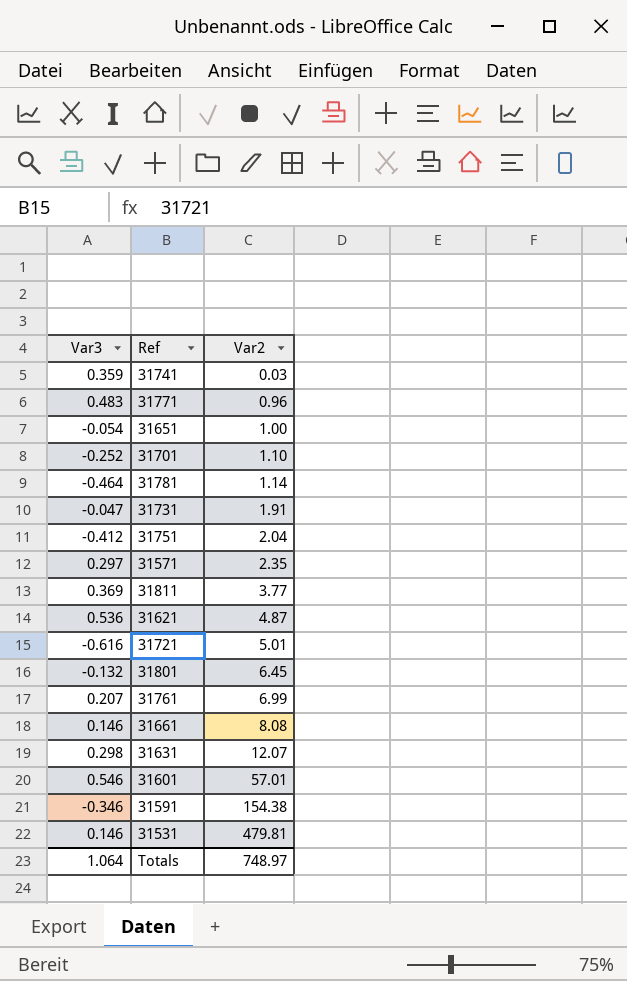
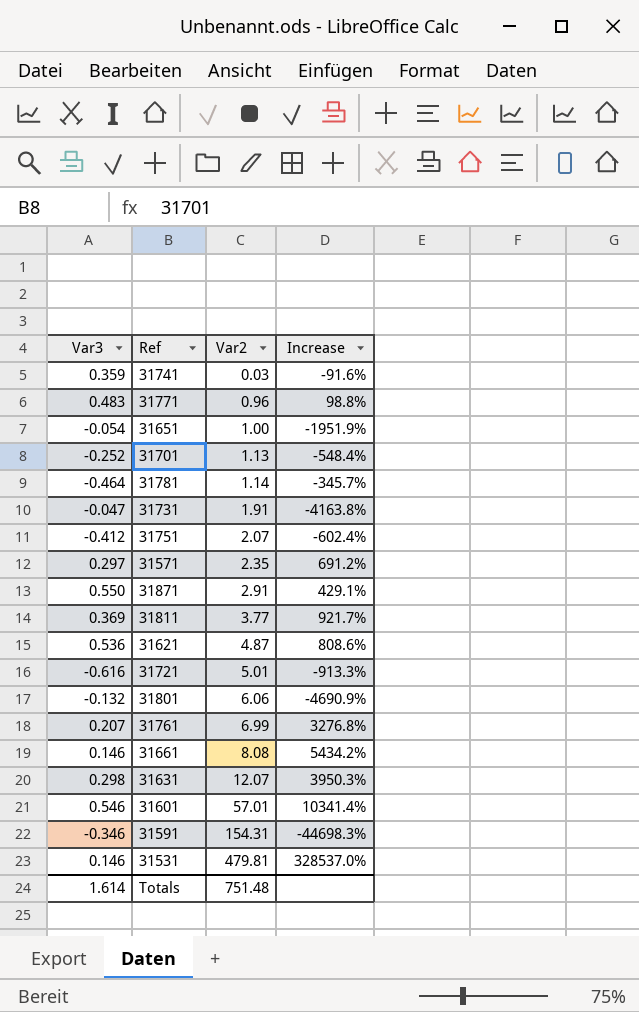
column Increase | formula: none -> ([Var2] - [Var3]) / [Var3]
31701 | Var2: 1.10 -> 1.13
31751 | Var2: 2.04 -> 2.07
row 31871: none -> 0.550 | 2.91 | 429.1%
31801 | Var2: 6.45 -> 6.06
31591 | Var2: 154.38 -> 154.31
Totals | Var3: 1.064 -> 1.614
Totals | Var2: 748.97 -> 751.48

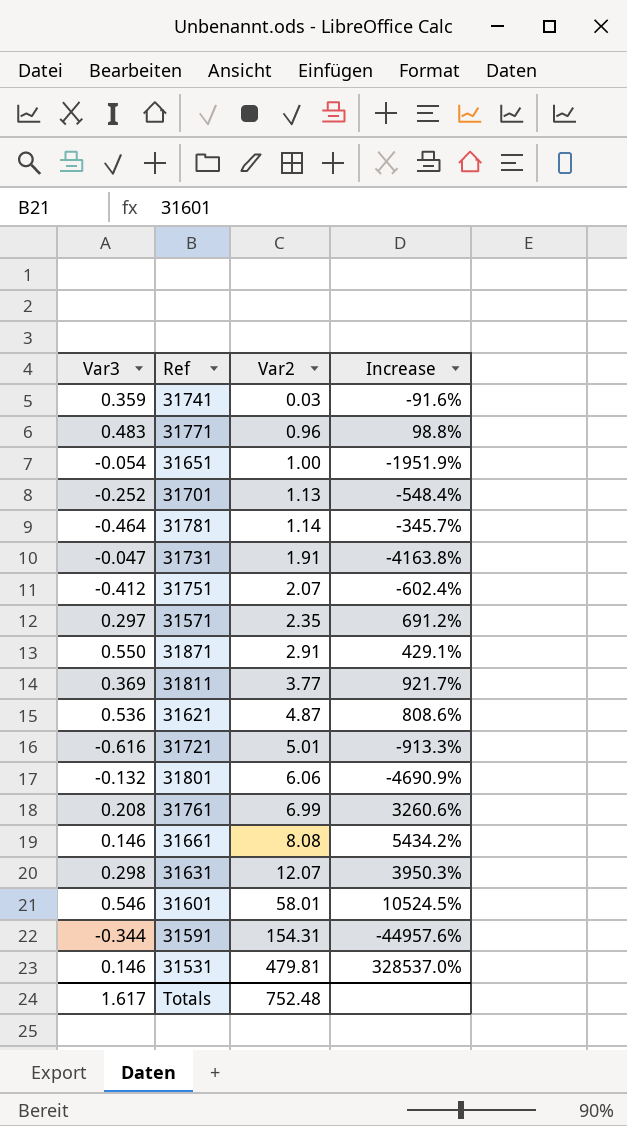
31761 | Var3: 0.207 -> 0.208
31761 | Increase: 3276.8% -> 3260.6%
31601 | Var2: 57.01 -> 58.01
31601 | Increase: 10341.4% -> 10524.5%
31591 | Var3: -0.346 -> -0.344
31591 | Increase: -44698.3% -> -44957.6%
Totals | Var3: 1.614 -> 1.617
Totals | Var2: 751.48 -> 752.48

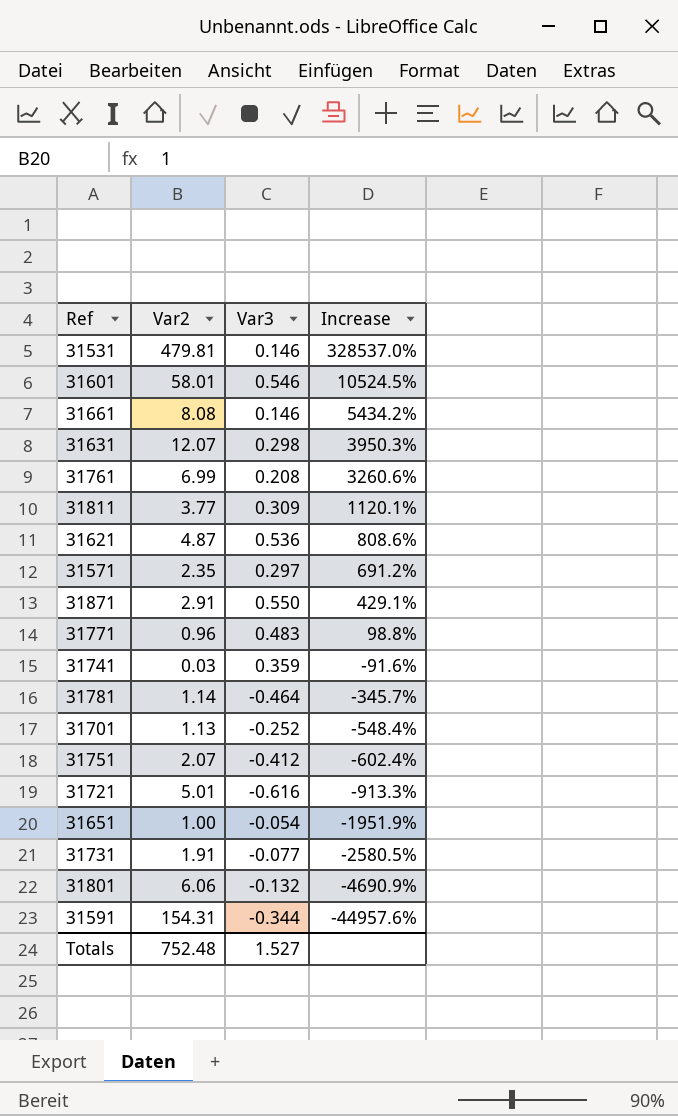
row order: Var2 ascending -> Increase descending
column Var3 | position: 1 -> 3
31811 | Var3: 0.369 -> 0.309
31811 | Increase: 921.7% -> 1120.1%
31731 | Var3: -0.047 -> -0.077
31731 | Increase: -4163.8% -> -2580.5%
Totals | Var3: 1.617 -> 1.527

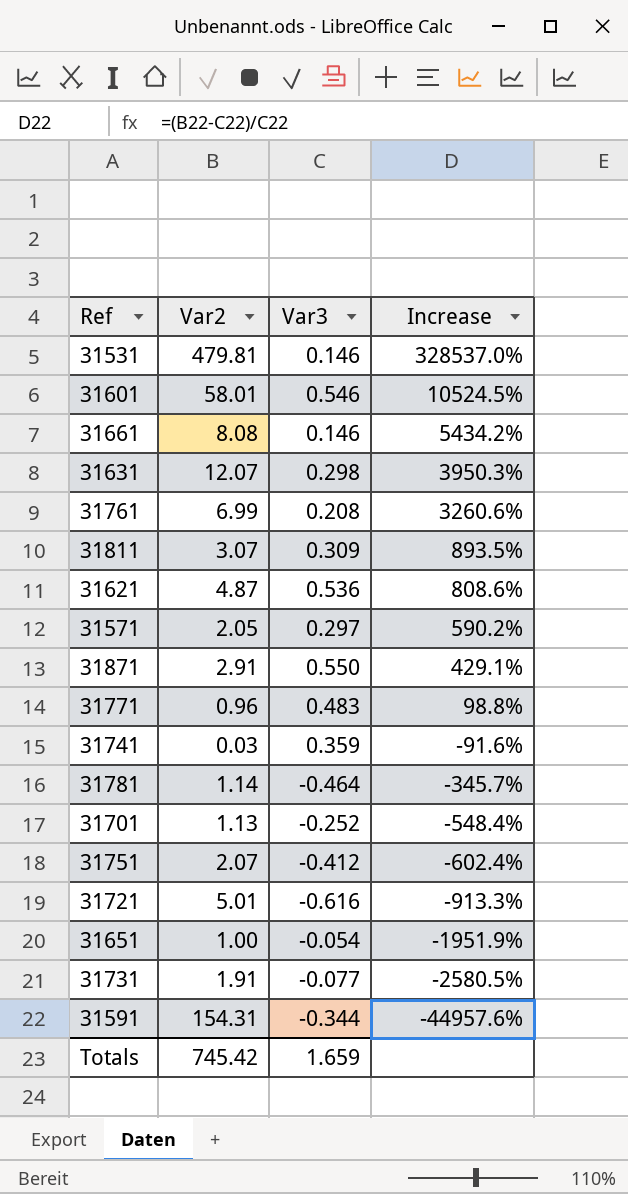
row 31801: 6.06 | -0.132 | -4690.9% -> none
31811 | Var2: 3.77 -> 3.07
31811 | Increase: 1120.1% -> 893.5%
31571 | Var2: 2.35 -> 2.05
31571 | Increase: 691.2% -> 590.2%
Totals | Var2: 752.48 -> 745.42
Totals | Var3: 1.527 -> 1.659

